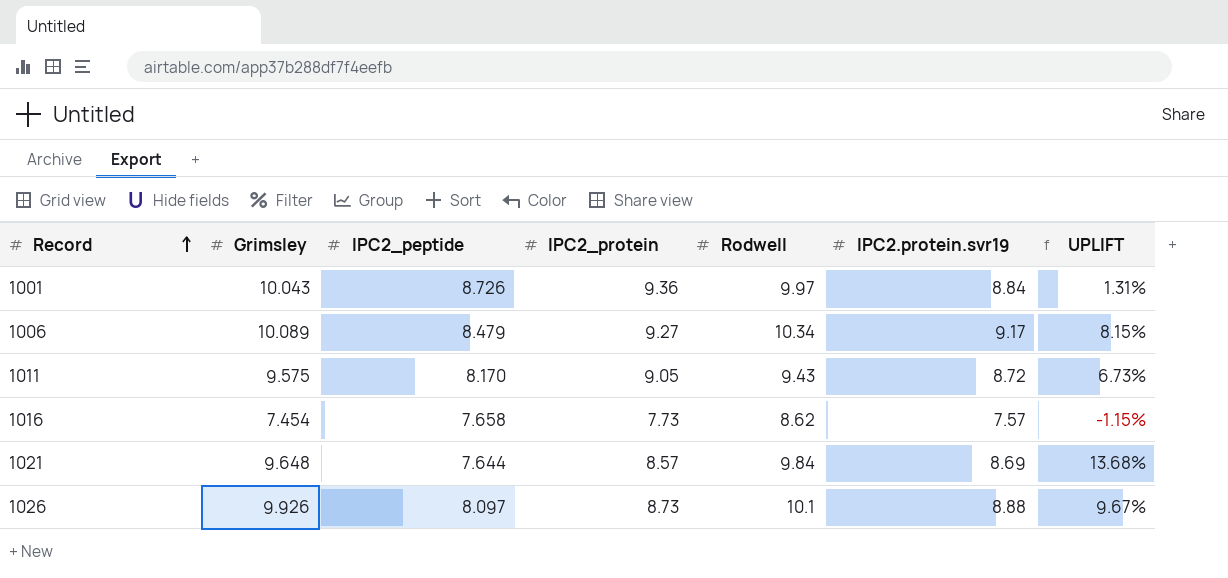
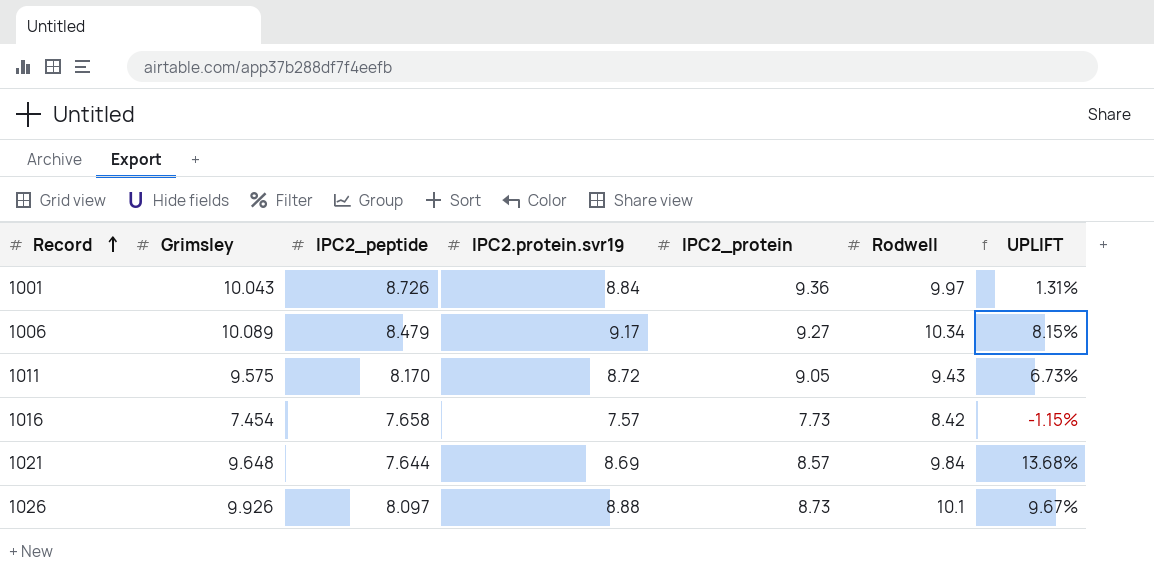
column IPC2.protein.svr19 | position: 6 -> 4
1016 | Rodwell: 8.62 -> 8.42

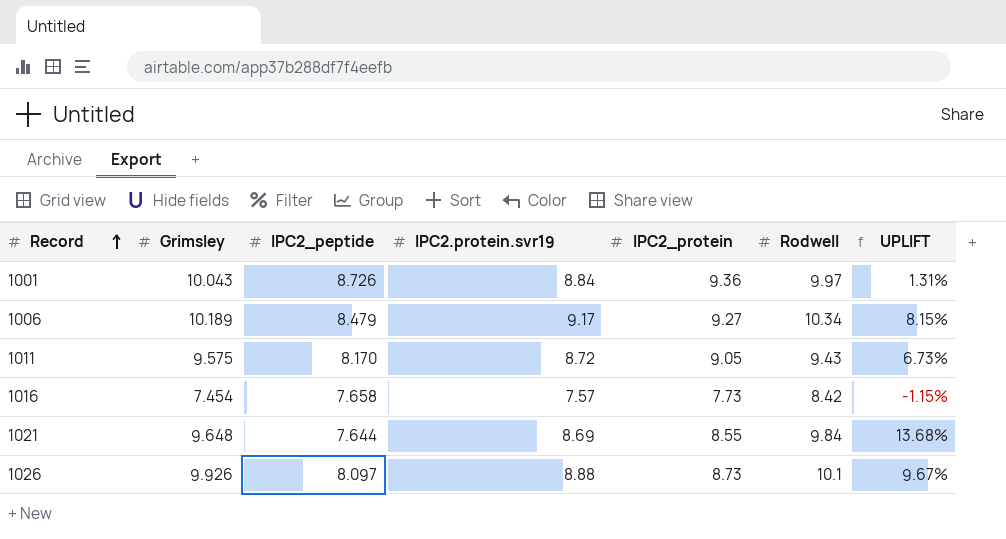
1006 | Grimsley: 10.089 -> 10.189
1021 | IPC2_protein: 8.57 -> 8.55

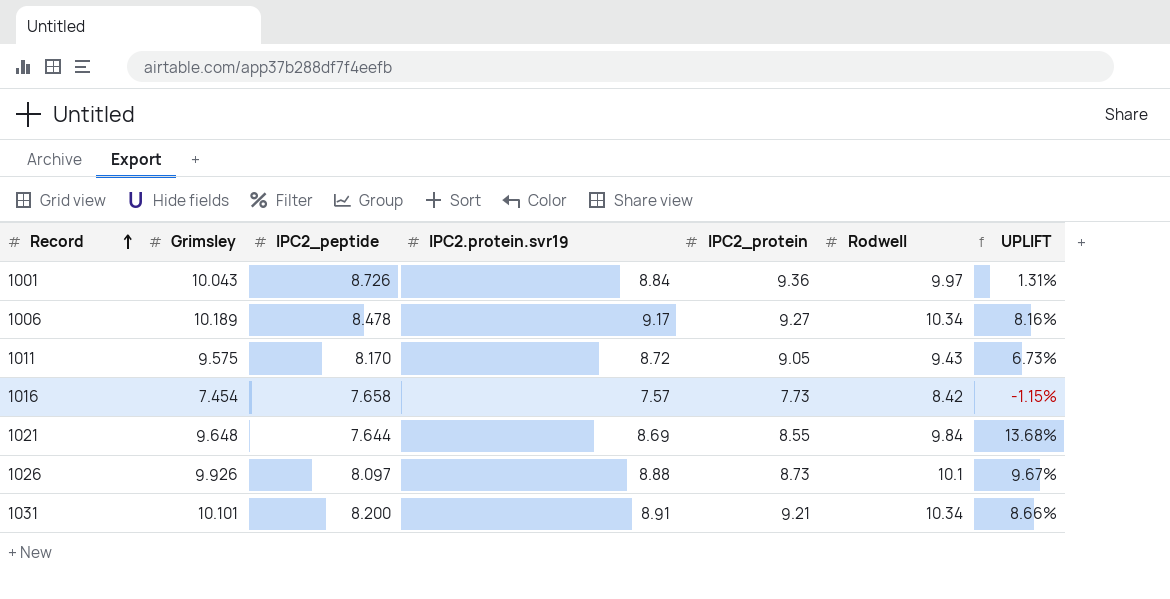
1006 | IPC2_peptide: 8.479 -> 8.478
1006 | UPLIFT: 8.15% -> 8.16%
row 1031: none -> 10.101 | 8.200 | 8.91 | 9.21 | 10.34 | 8.66%

